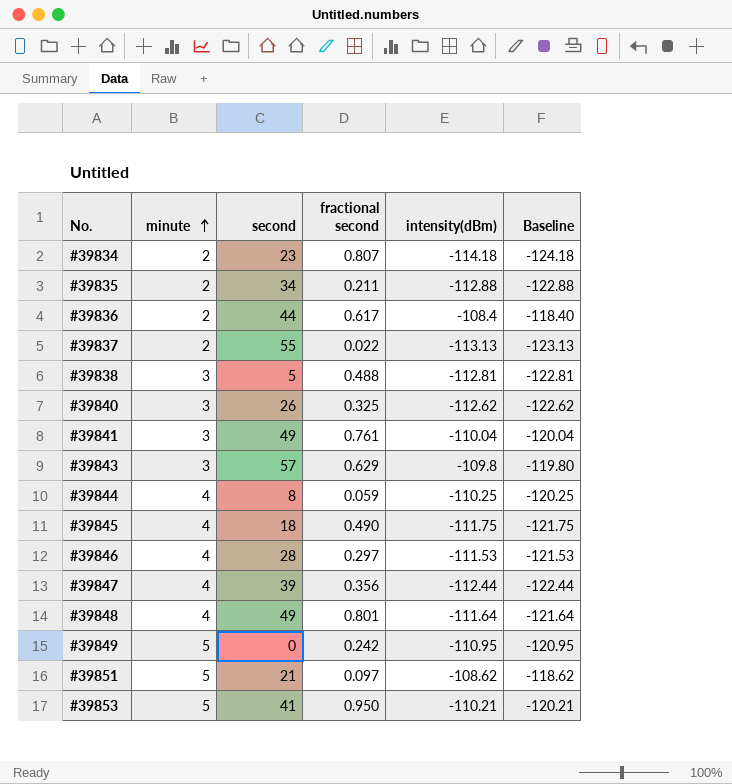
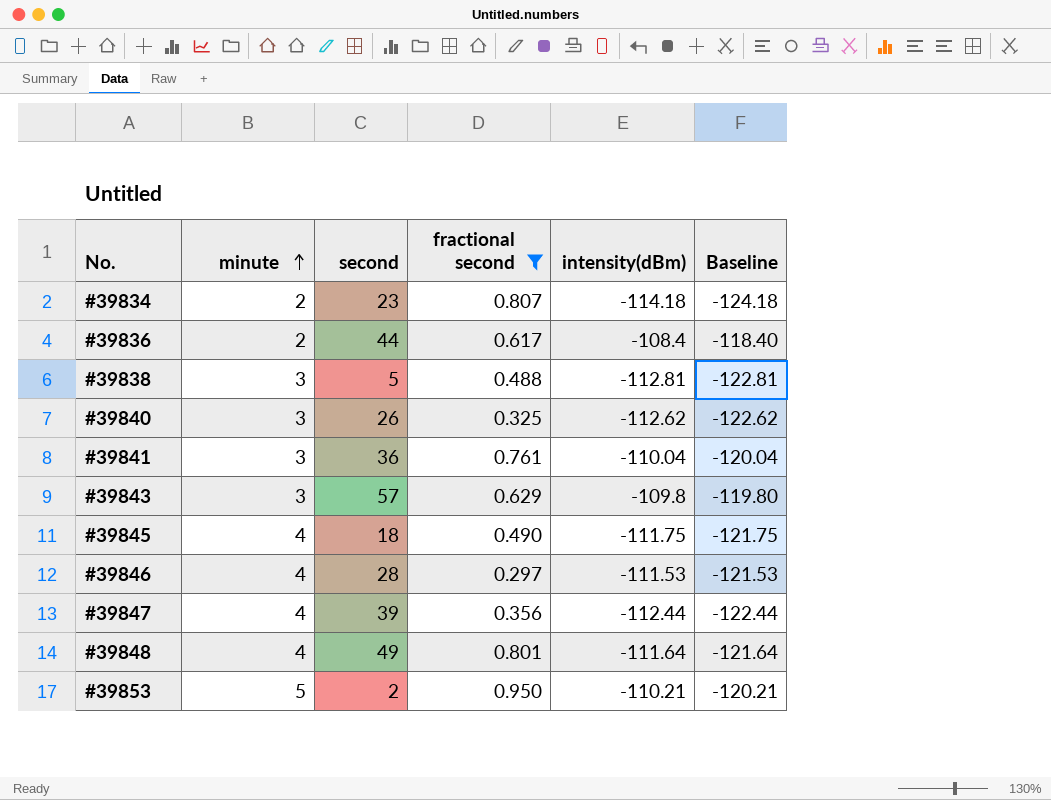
filter: none -> fractional second >= 0.297
#39841 | second: 49 -> 36
#39853 | second: 41 -> 2

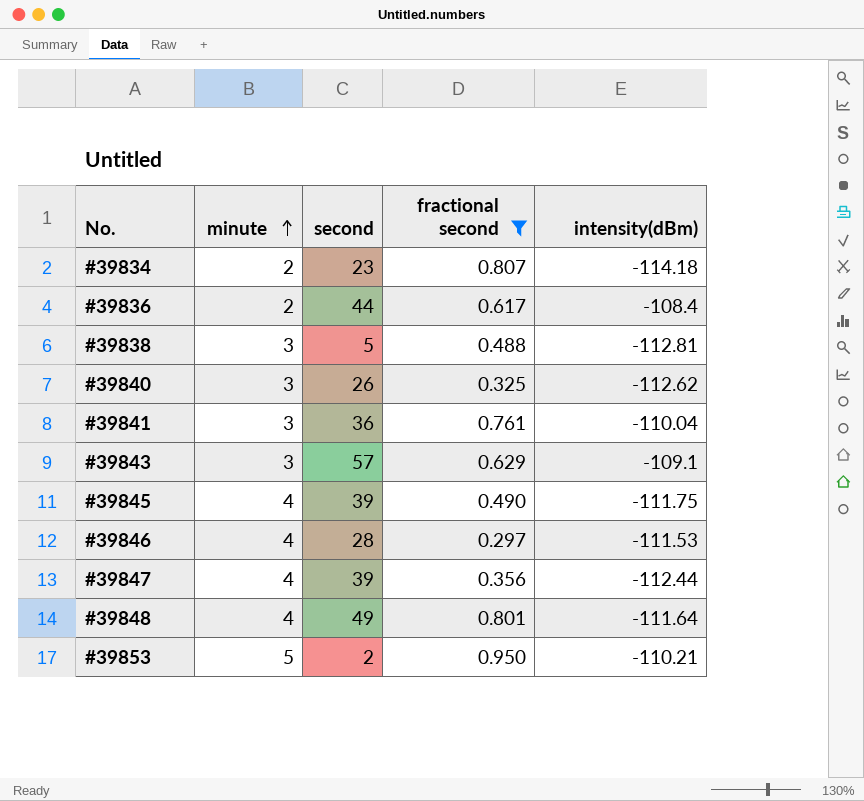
column Baseline | formula: [intensity(dBm)] - 10 -> none
#39843 | intensity(dBm): -109.8 -> -109.1
#39845 | second: 18 -> 39

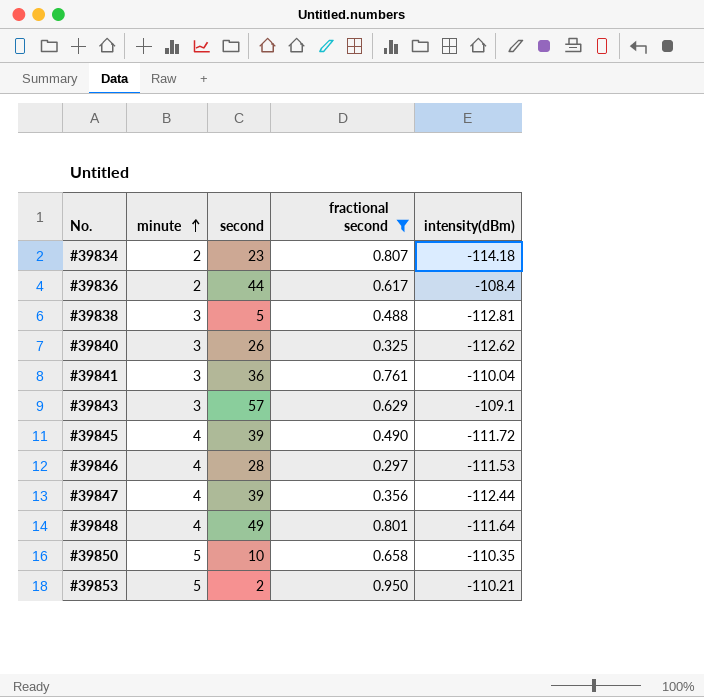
#39845 | intensity(dBm): -111.75 -> -111.72
row #39850: none -> 5 | 10 | 0.658 | -110.35

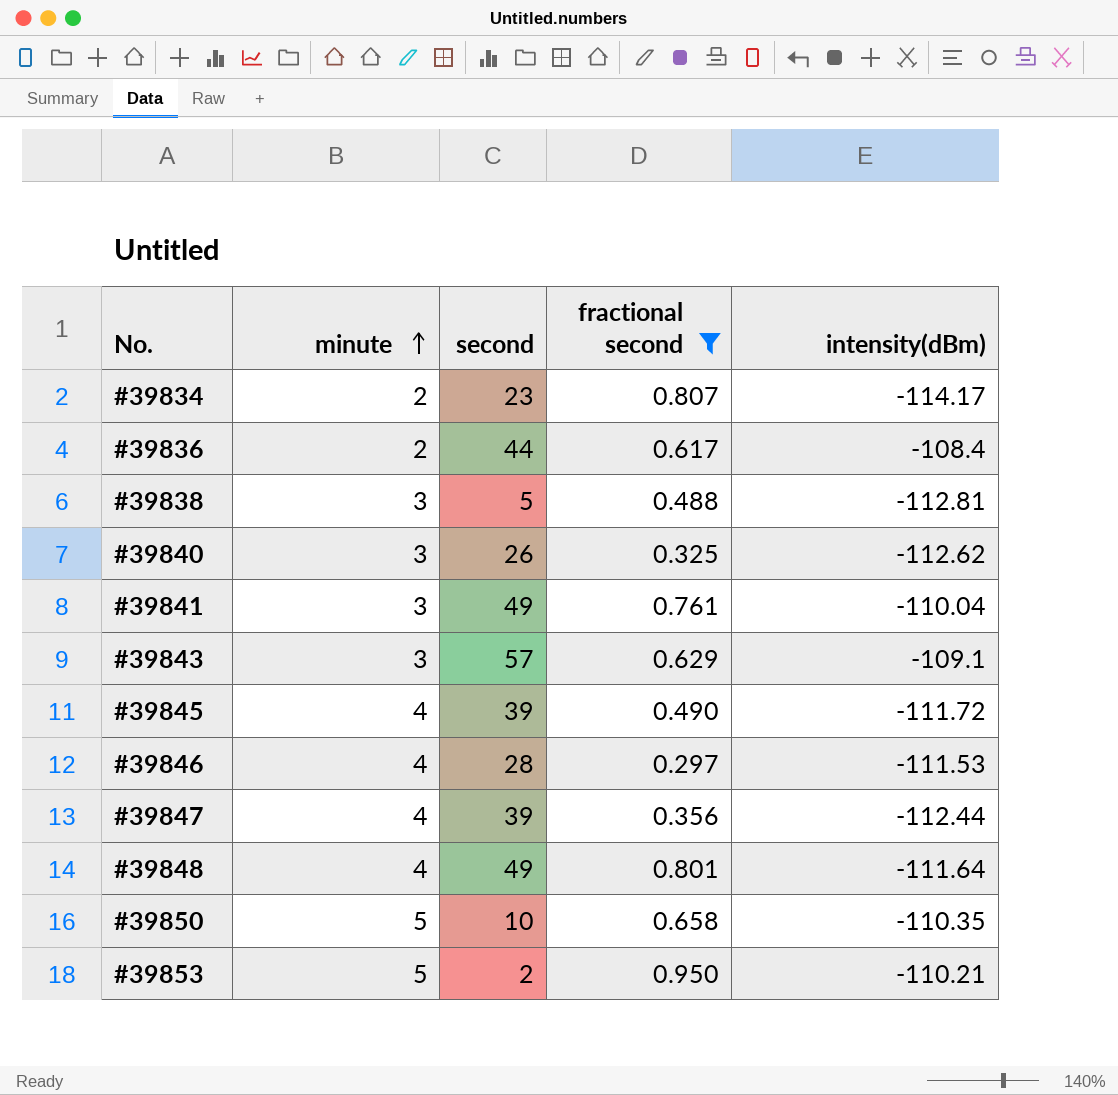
#39834 | intensity(dBm): -114.18 -> -114.17
#39841 | second: 36 -> 49

